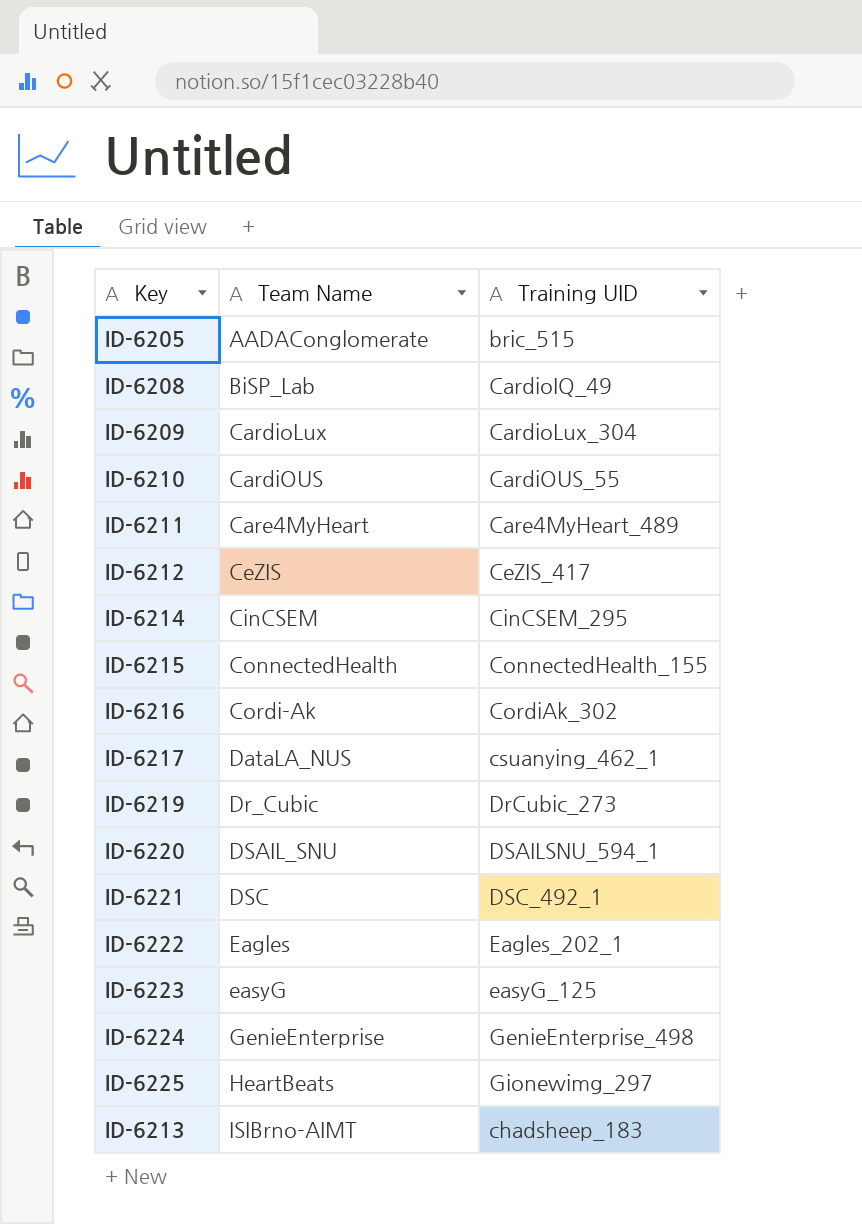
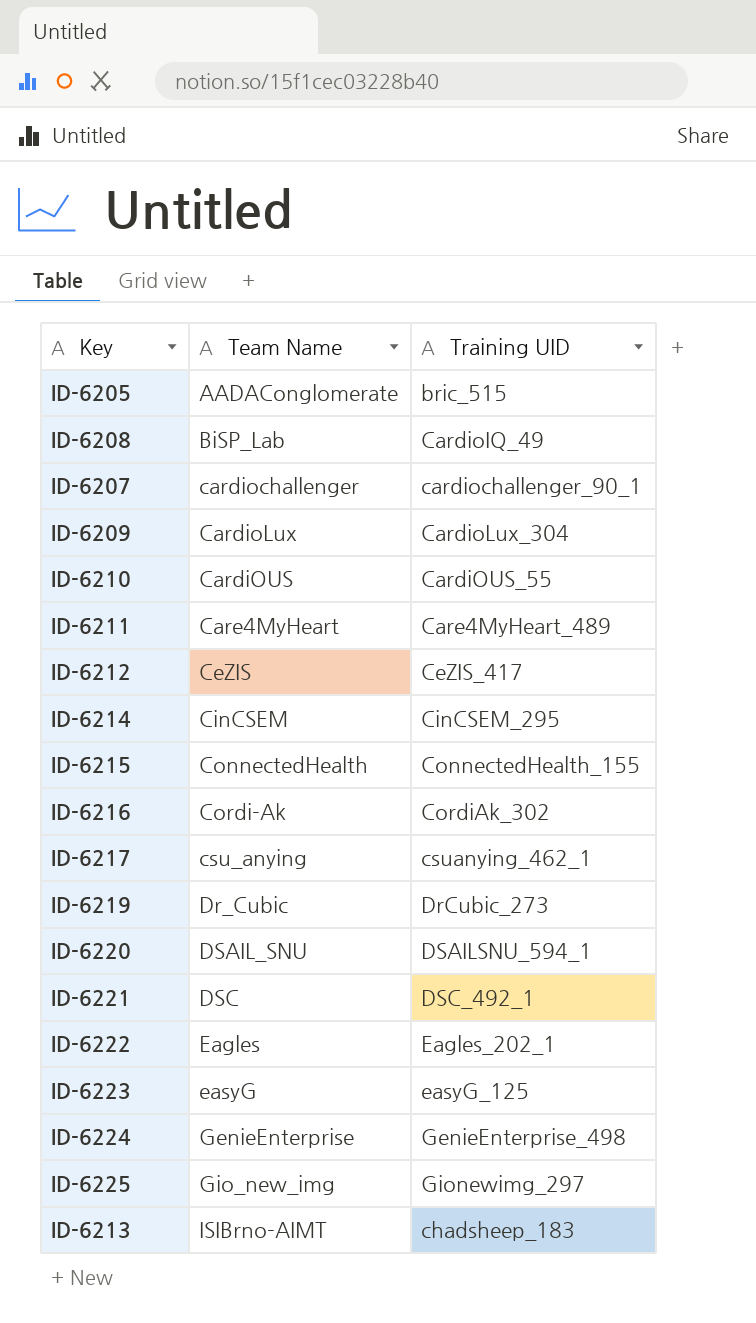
row ID-6207: none -> cardiochallenger | cardiochallenger_90_1
ID-6217 | Team Name: DataLA_NUS -> csu_anying
ID-6225 | Team Name: HeartBeats -> Gio_new_img

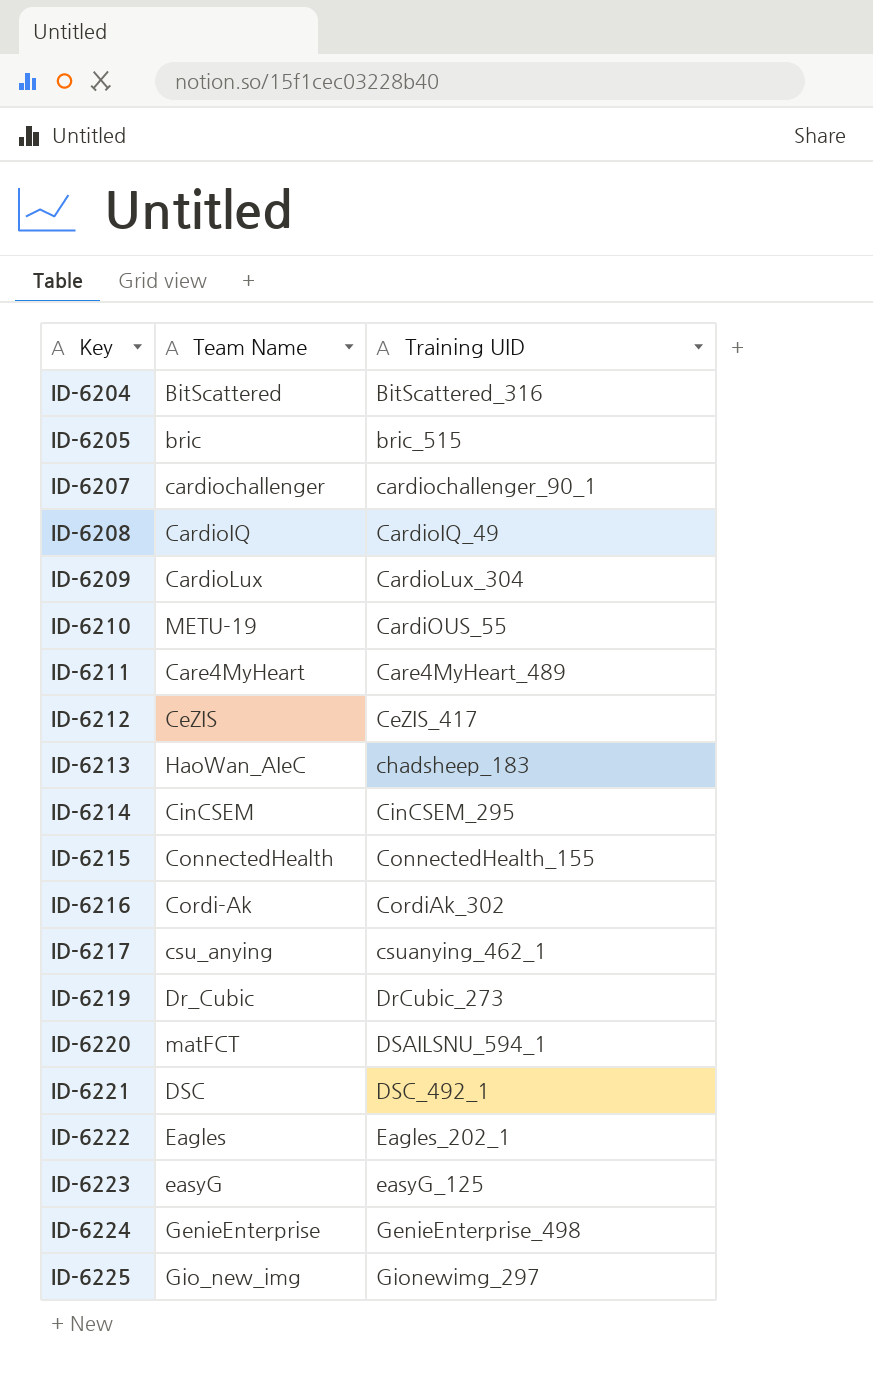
row order: Team Name ascending -> Key ascending
row ID-6204: none -> BitScattered | BitScattered_316
ID-6205 | Team Name: AADAConglomerate -> bric
ID-6208 | Team Name: BiSP_Lab -> CardioIQ
ID-6210 | Team Name: CardiOUS -> METU-19
ID-6213 | Team Name: ISIBrno-AIMT -> HaoWan_AIeC
ID-6220 | Team Name: DSAIL_SNU -> matFCT

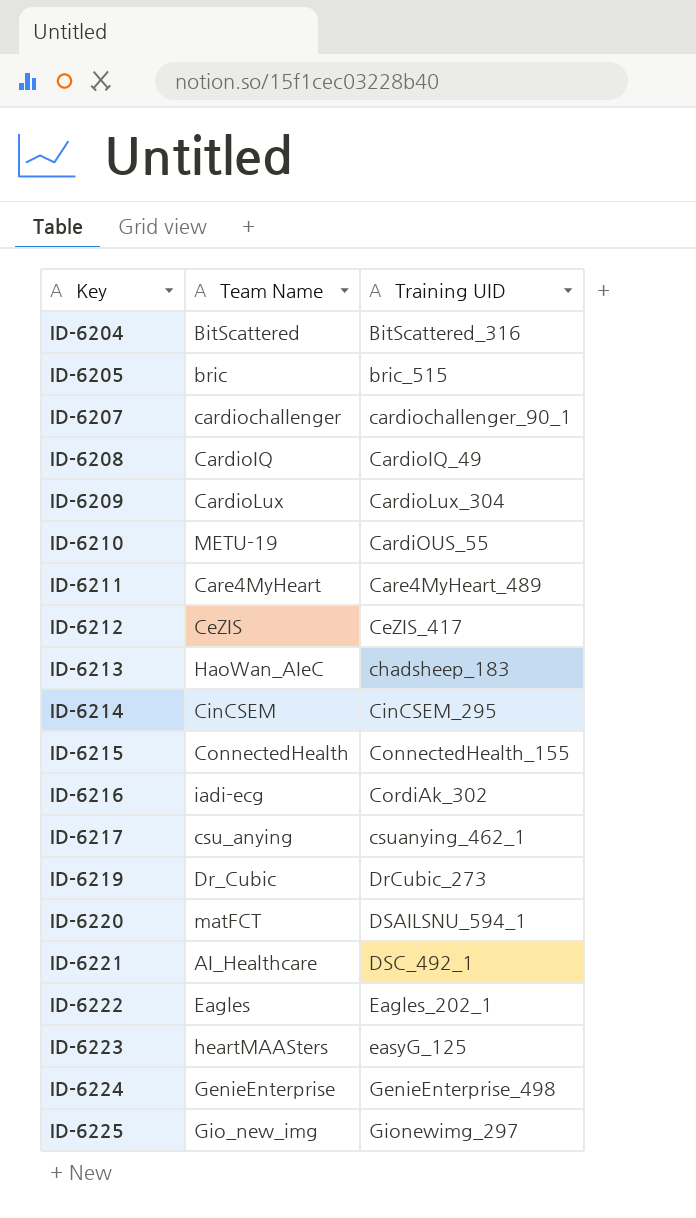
ID-6216 | Team Name: Cordi-Ak -> iadi-ecg
ID-6221 | Team Name: DSC -> AI_Healthcare
ID-6223 | Team Name: easyG -> heartMAASters

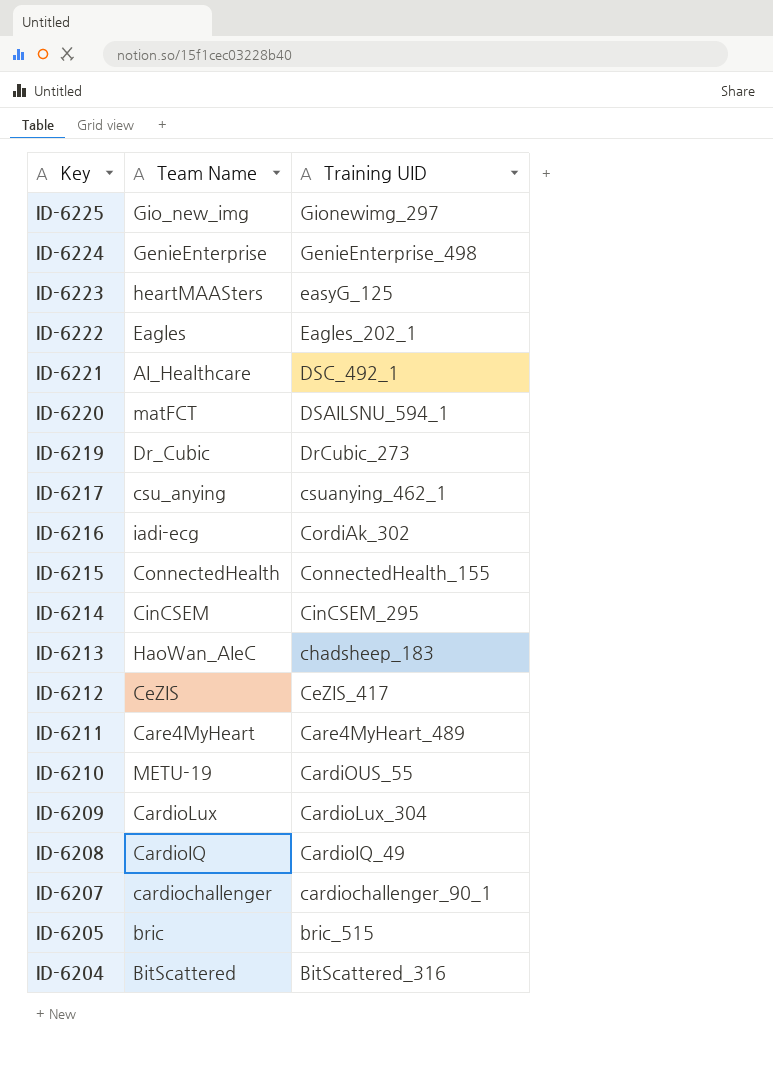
row order: Key ascending -> Key descending

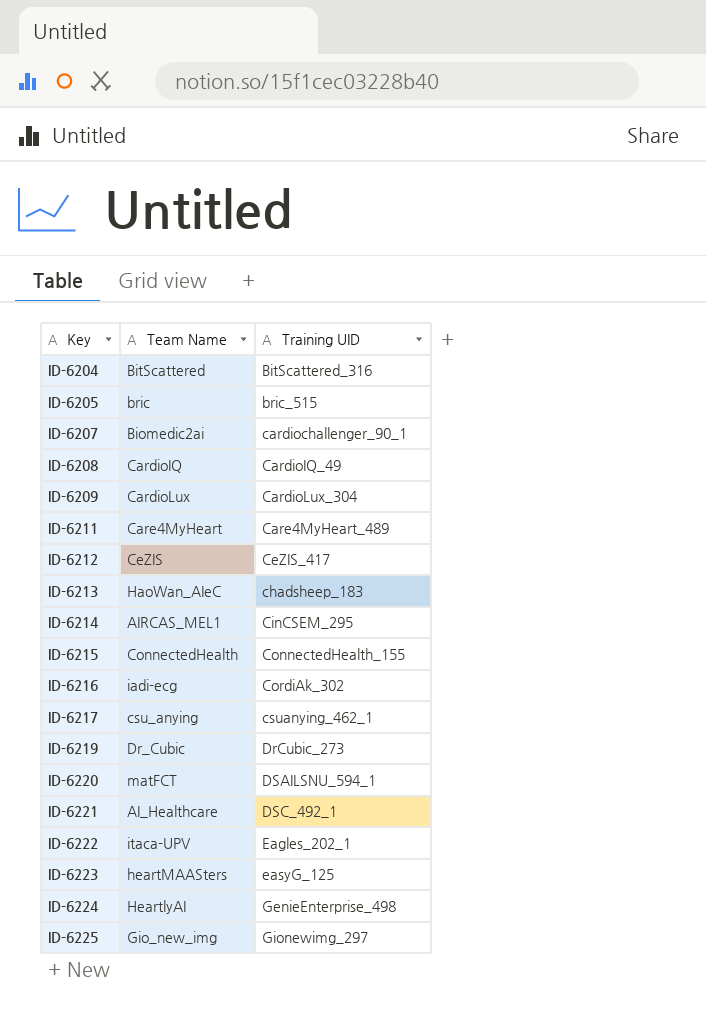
row order: Key descending -> Key ascending
row ID-6210: METU-19 | CardiOUS_55 -> none
ID-6207 | Team Name: cardiochallenger -> Biomedic2ai
ID-6214 | Team Name: CinCSEM -> AIRCAS_MEL1
ID-6222 | Team Name: Eagles -> itaca-UPV
ID-6224 | Team Name: GenieEnterprise -> HeartlyAI

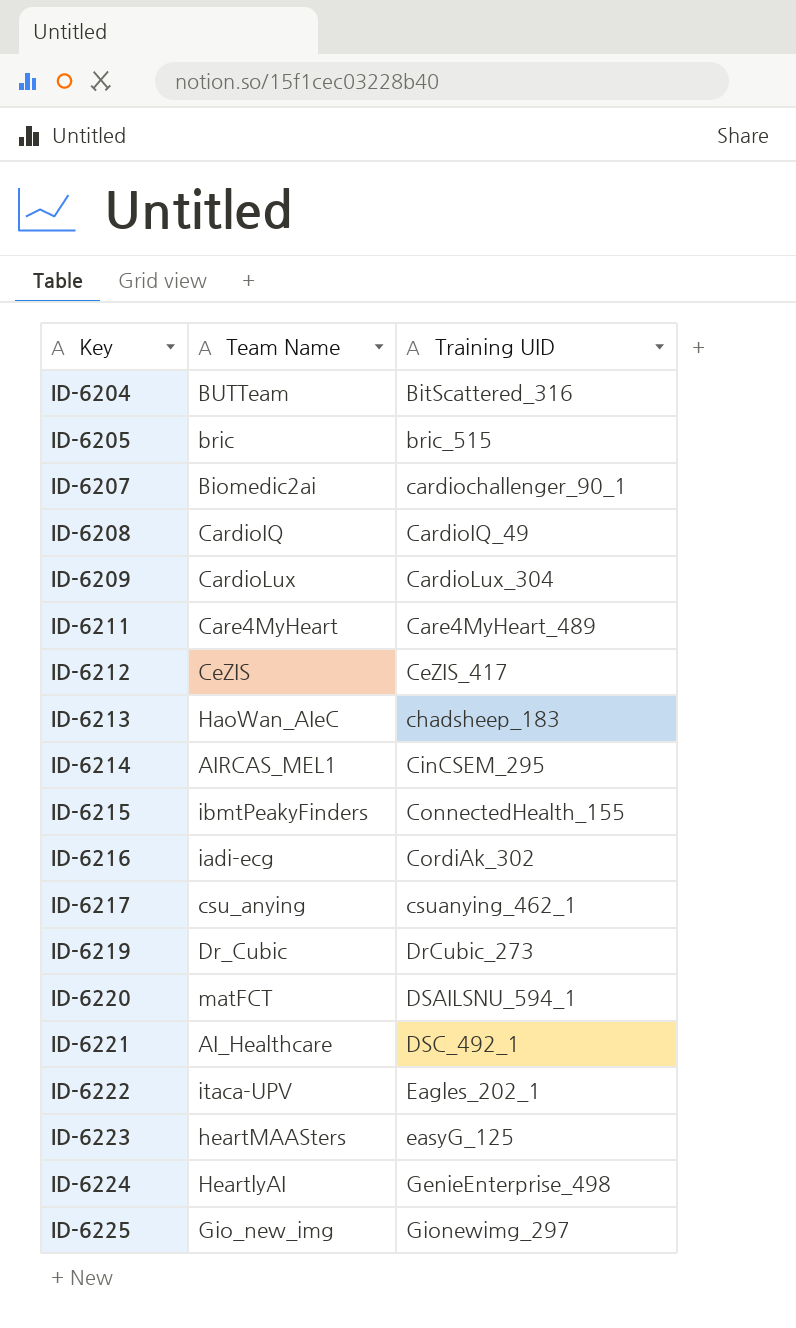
ID-6204 | Team Name: BitScattered -> BUTTeam
ID-6215 | Team Name: ConnectedHealth -> ibmtPeakyFinders

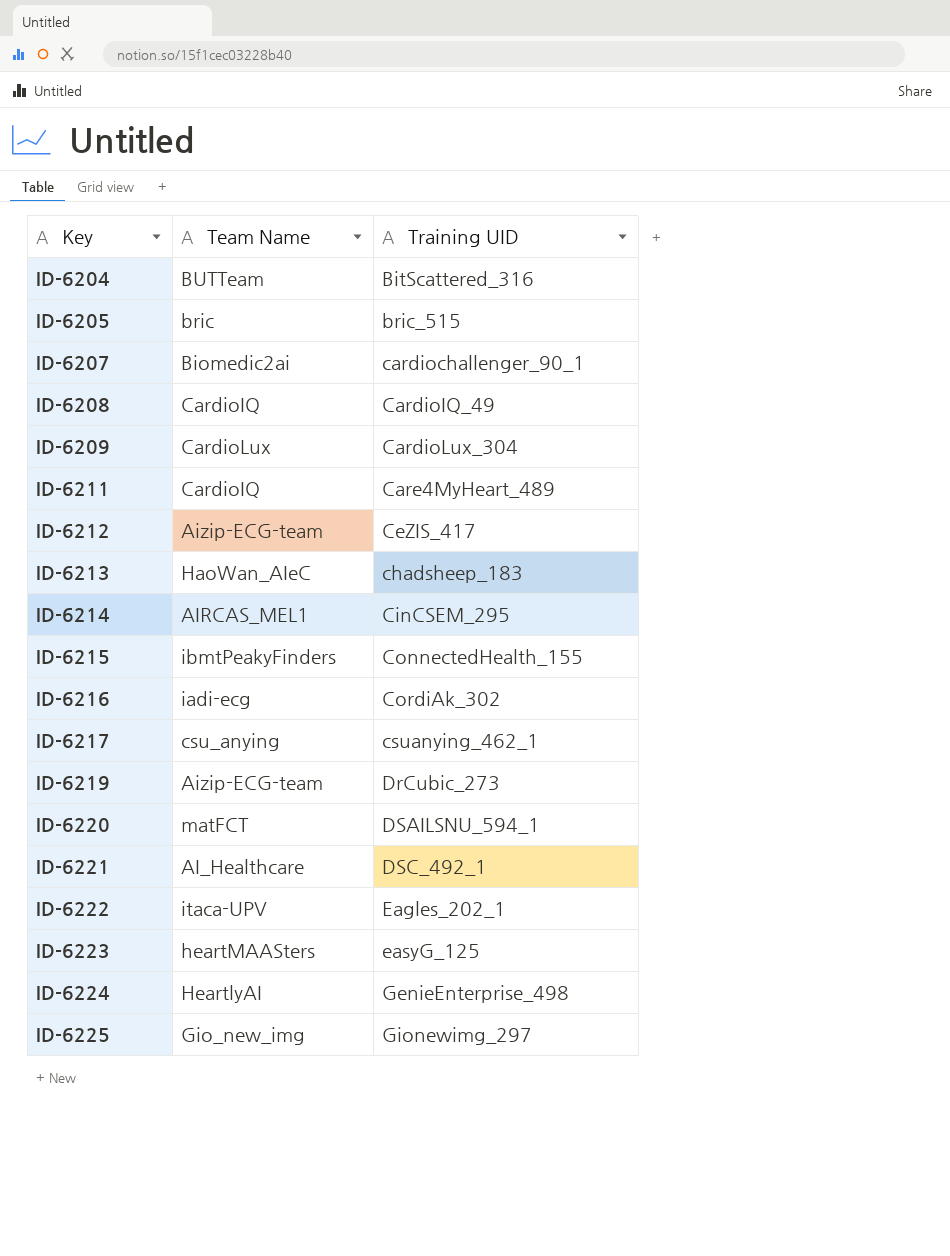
ID-6211 | Team Name: Care4MyHeart -> CardioIQ
ID-6212 | Team Name: CeZIS -> Aizip-ECG-team
ID-6219 | Team Name: Dr_Cubic -> Aizip-ECG-team

